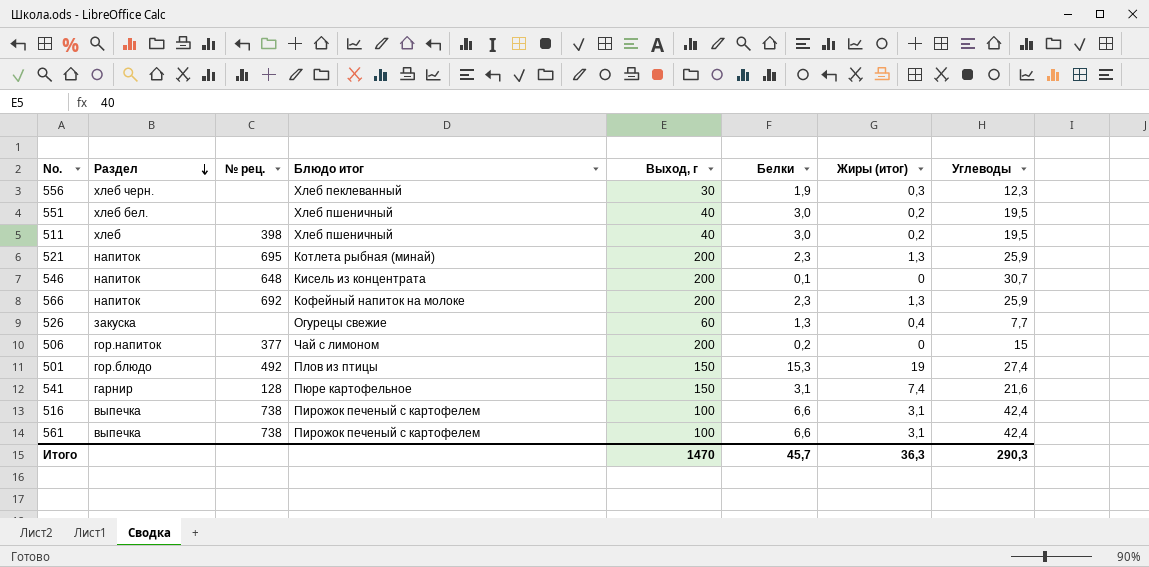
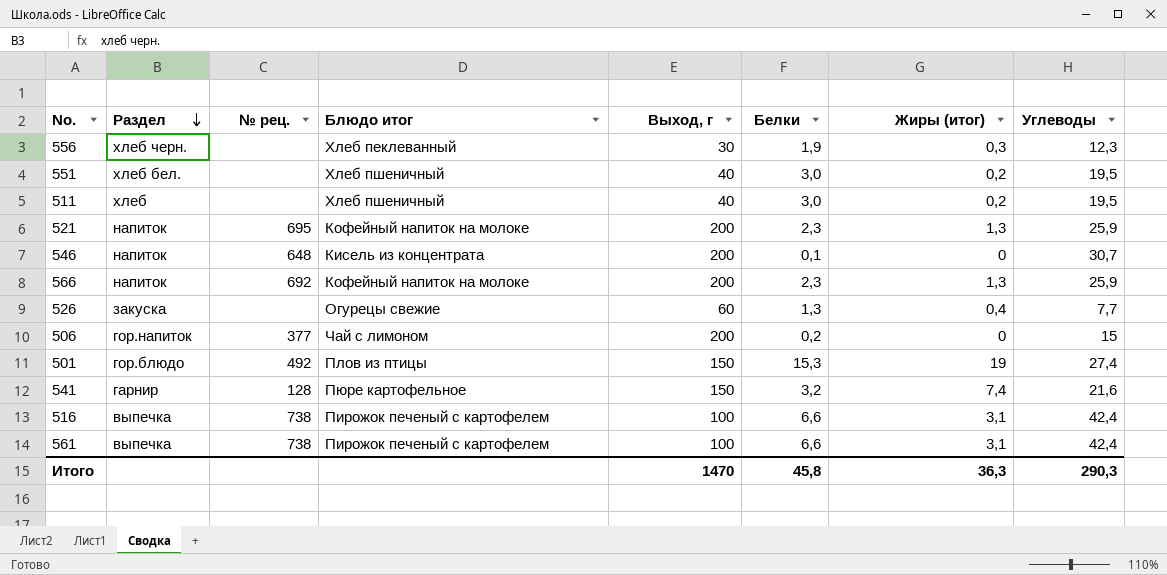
511 | № рец.: 398 -> none
521 | Блюдо итог: Котлета рыбная (минай) -> Кофейный напиток на молоке
541 | Белки: 3,1 -> 3,2
Итого | Белки: 45,7 -> 45,8

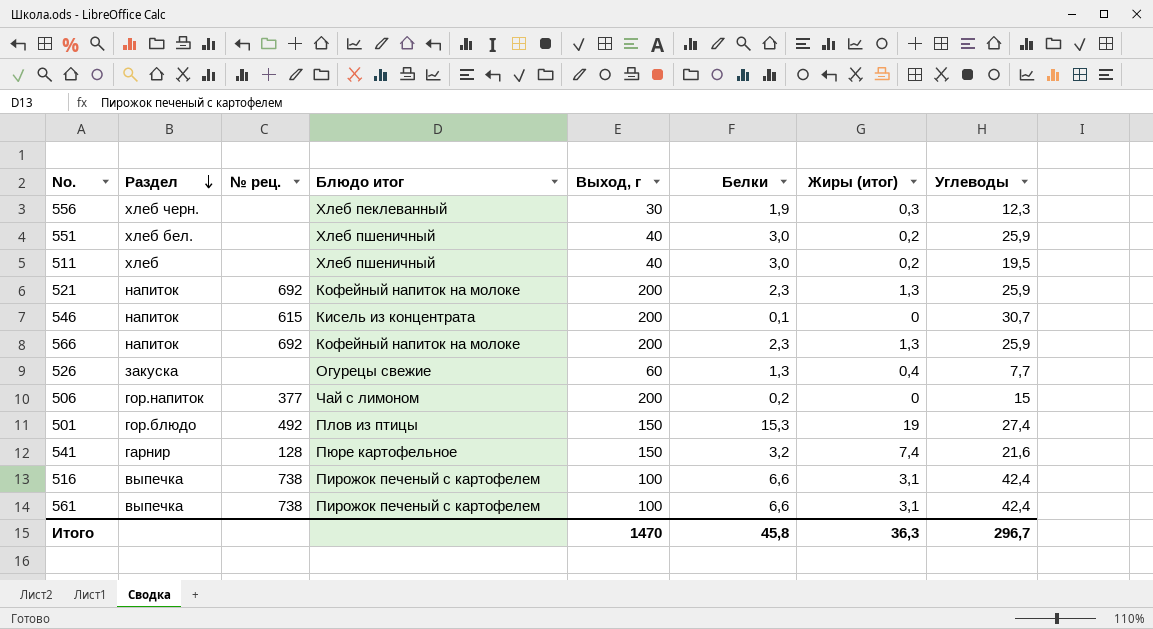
551 | Углеводы: 19,5 -> 25,9
521 | № рец.: 695 -> 692
546 | № рец.: 648 -> 615
Итого | Углеводы: 290,3 -> 296,7

